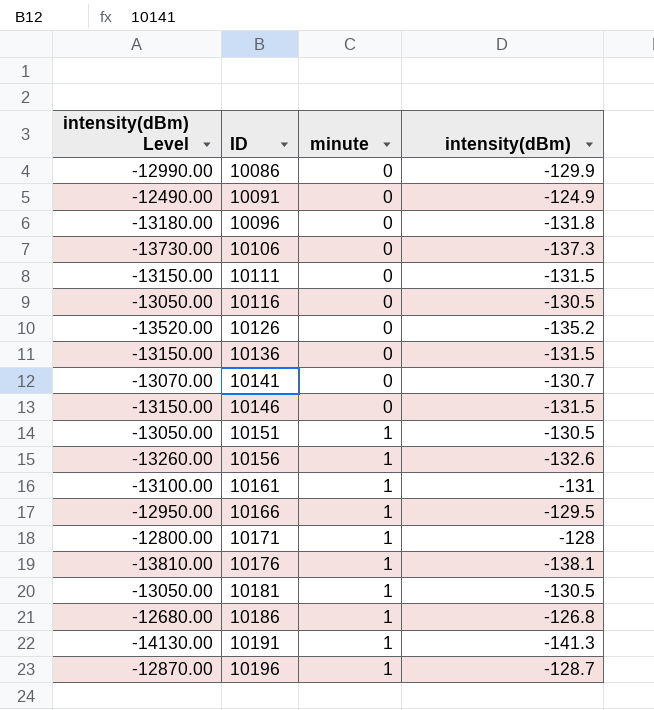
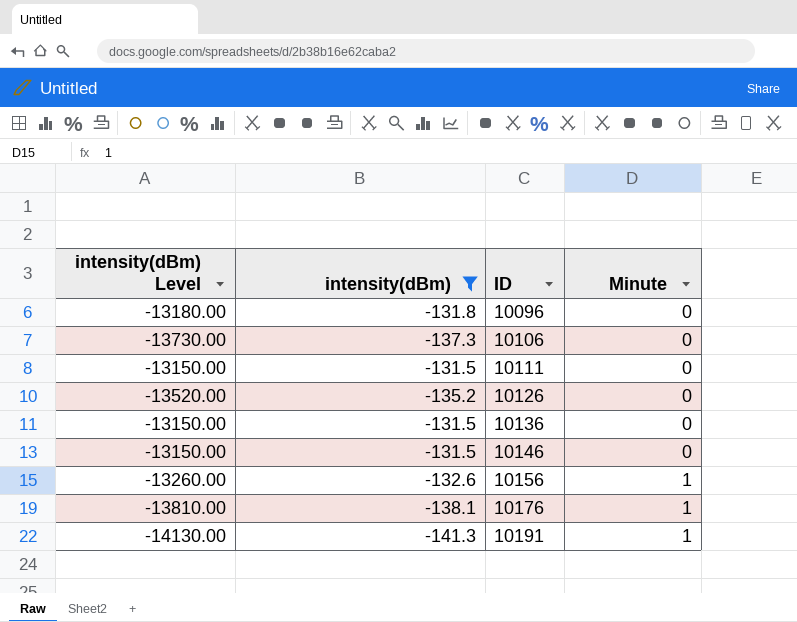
filter: none -> intensity(dBm) <= -131.5
column intensity(dBm) | position: 4 -> 2
column name: minute -> Minute

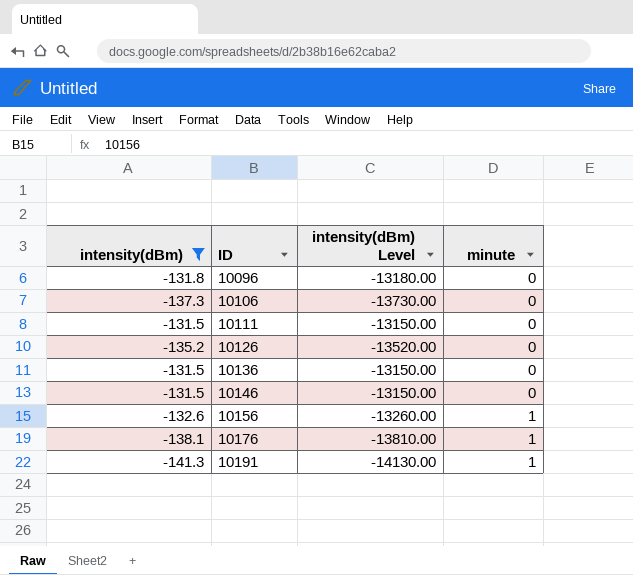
column intensity(dBm) Level | position: 1 -> 3
column name: Minute -> minute

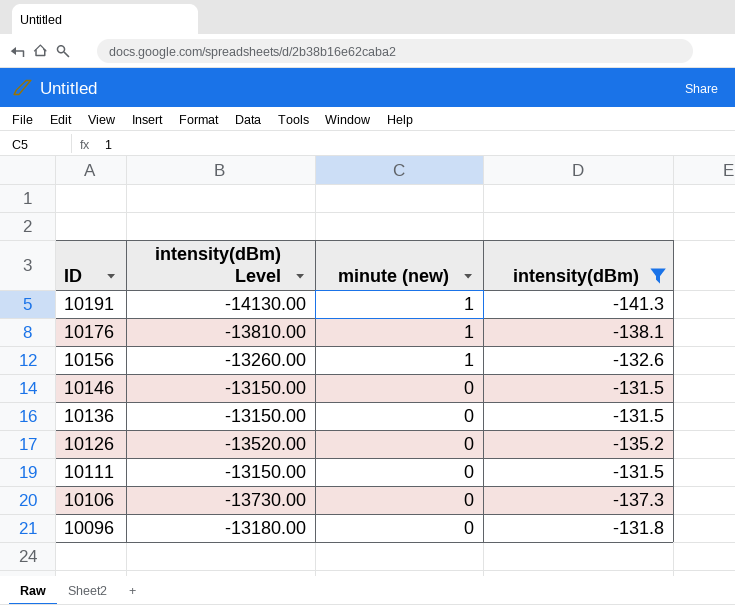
row order: ID ascending -> ID descending
column name: minute -> minute (new)
column intensity(dBm) | position: 1 -> 4

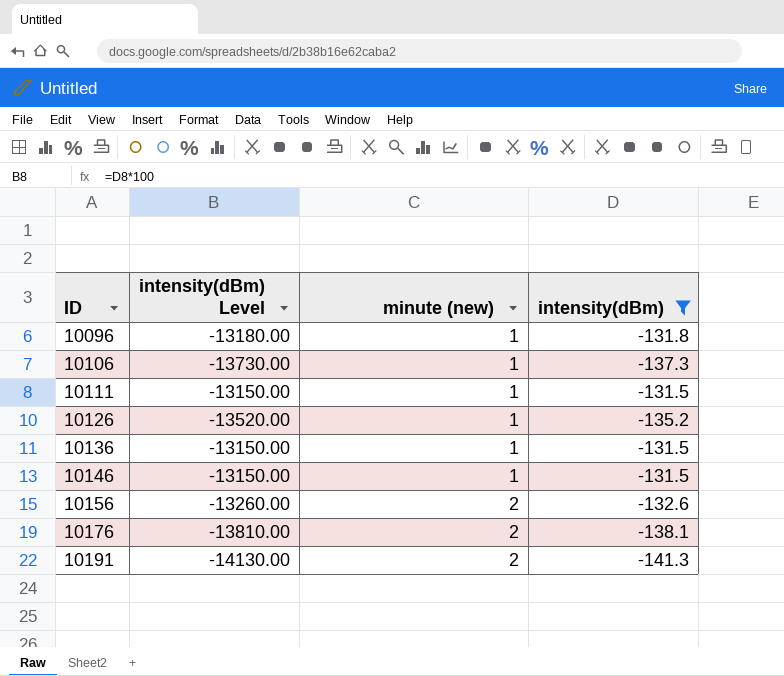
row order: ID descending -> ID ascending
10096 | minute (new): 0 -> 1
10106 | minute (new): 0 -> 1
10111 | minute (new): 0 -> 1
10126 | minute (new): 0 -> 1
10136 | minute (new): 0 -> 1
10146 | minute (new): 0 -> 1
10156 | minute (new): 1 -> 2
10176 | minute (new): 1 -> 2
10191 | minute (new): 1 -> 2

